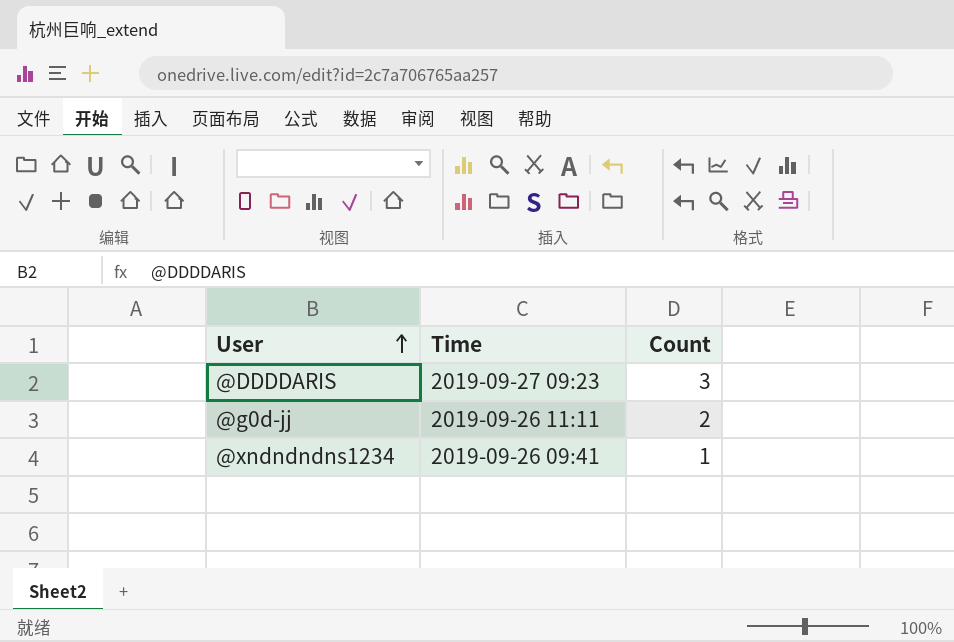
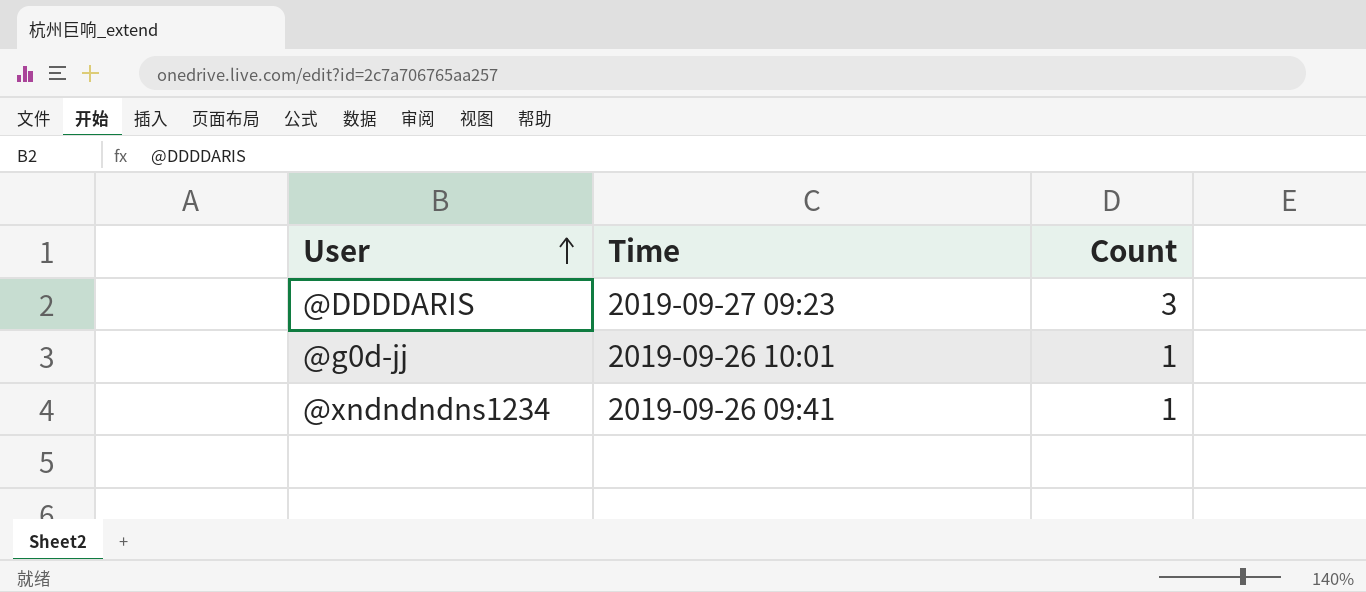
@g0d-jj | Time: 2019-09-26 11:11 -> 2019-09-26 10:01
@g0d-jj | Count: 2 -> 1

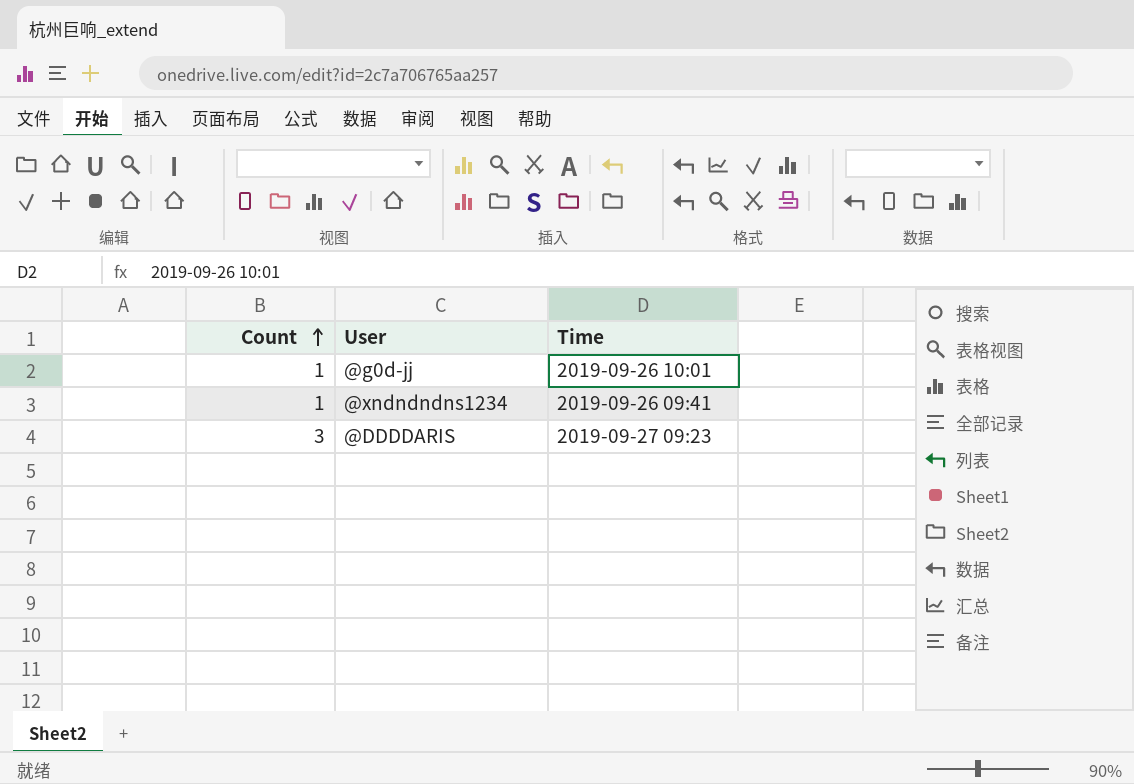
row order: User ascending -> Count ascending
column Count | position: 3 -> 1

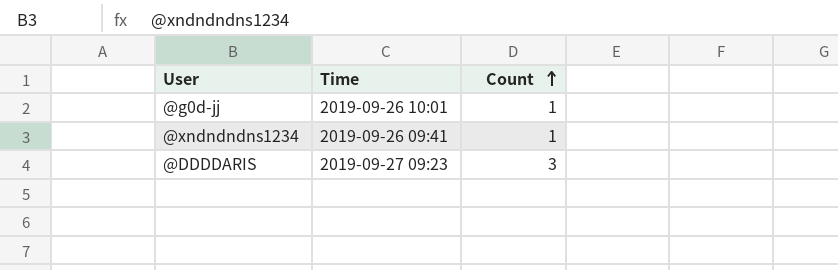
column Count | position: 1 -> 3

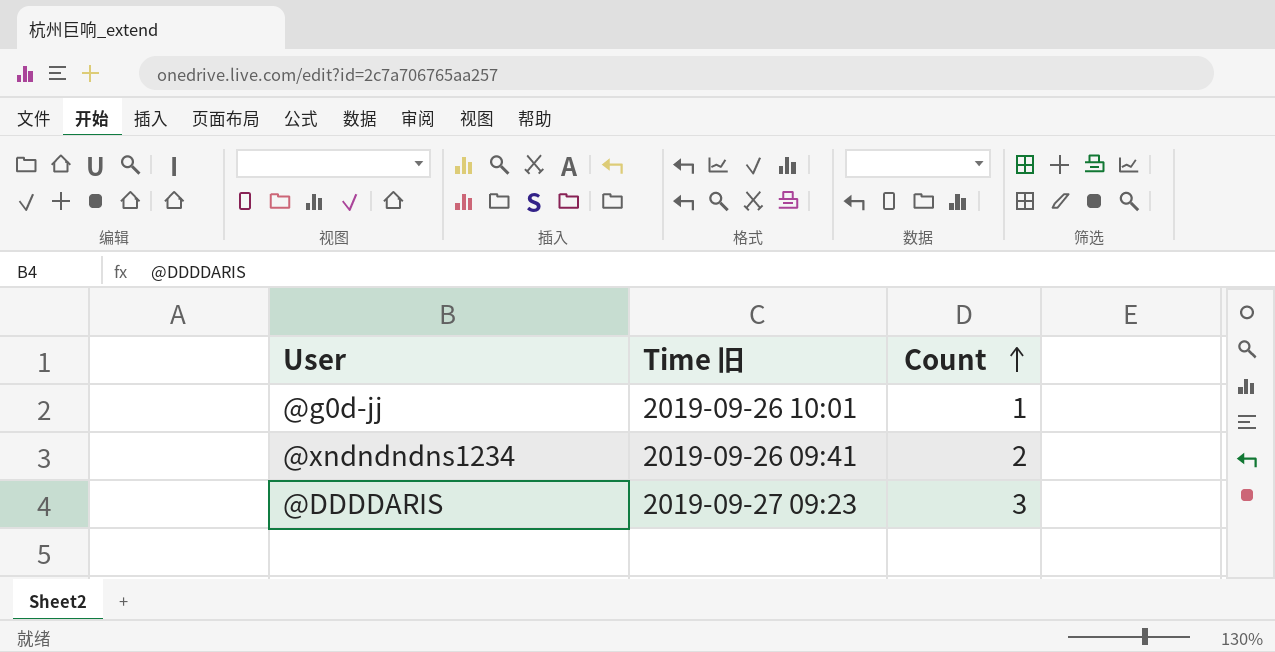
column name: Time -> Time 旧
@xndndndns1234 | Count: 1 -> 2

